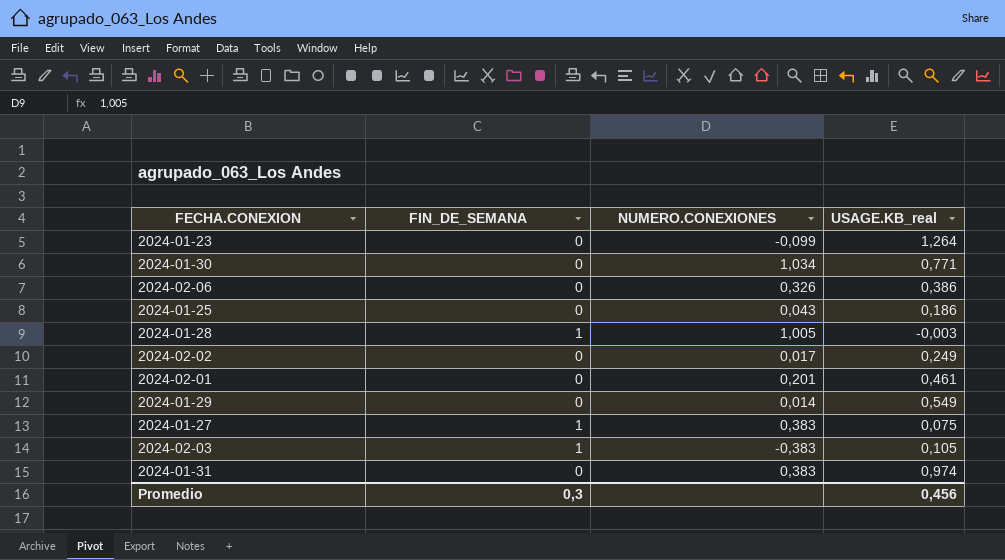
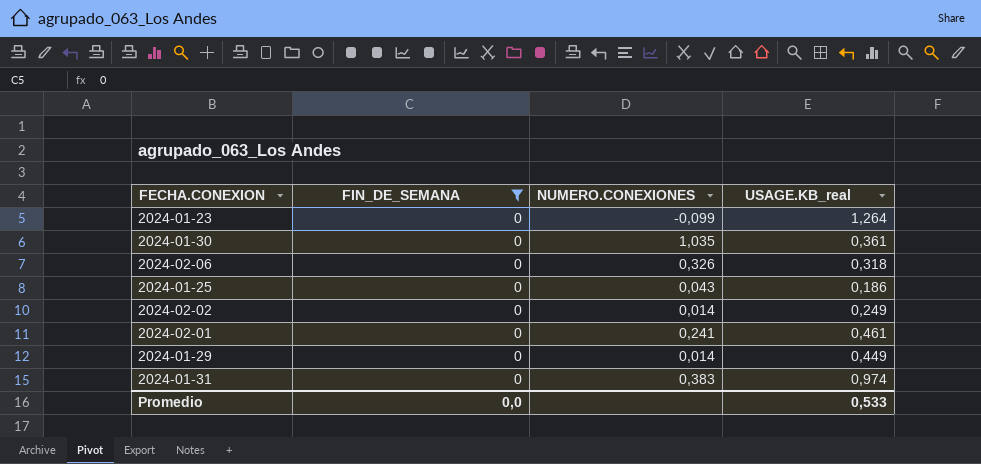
filter: none -> FIN_DE_SEMANA = 0
2024-01-30 | NUMERO.CONEXIONES: 1,034 -> 1,035
2024-01-30 | USAGE.KB_real: 0,771 -> 0,361
2024-02-06 | USAGE.KB_real: 0,386 -> 0,318
2024-02-02 | NUMERO.CONEXIONES: 0,017 -> 0,014
2024-02-01 | NUMERO.CONEXIONES: 0,201 -> 0,241
2024-01-29 | USAGE.KB_real: 0,549 -> 0,449
Promedio | FIN_DE_SEMANA: 0,3 -> 0,0
Promedio | USAGE.KB_real: 0,456 -> 0,533

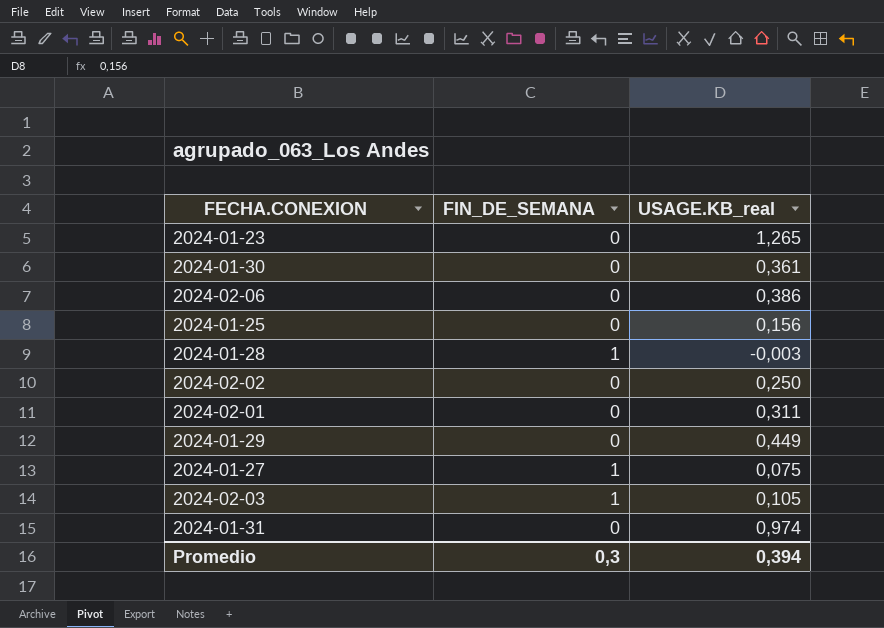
filter: FIN_DE_SEMANA = 0 -> none
column NUMERO.CONEXIONES | position: 3 -> none
2024-01-23 | USAGE.KB_real: 1,264 -> 1,265
2024-02-06 | USAGE.KB_real: 0,318 -> 0,386
2024-01-25 | USAGE.KB_real: 0,186 -> 0,156
2024-02-02 | USAGE.KB_real: 0,249 -> 0,250
2024-02-01 | USAGE.KB_real: 0,461 -> 0,311
Promedio | FIN_DE_SEMANA: 0,0 -> 0,3
Promedio | USAGE.KB_real: 0,533 -> 0,394

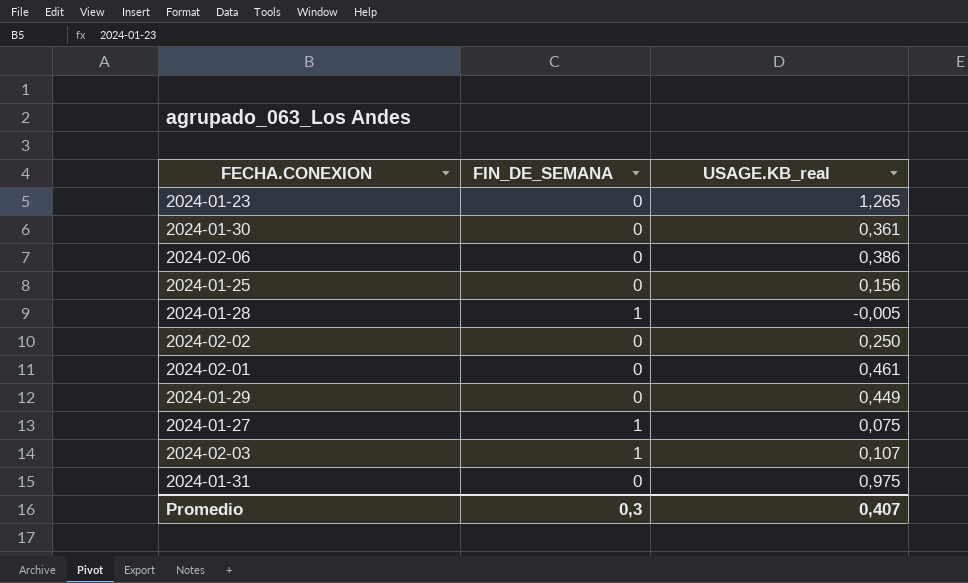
2024-01-28 | USAGE.KB_real: -0,003 -> -0,005
2024-02-01 | USAGE.KB_real: 0,311 -> 0,461
2024-02-03 | USAGE.KB_real: 0,105 -> 0,107
2024-01-31 | USAGE.KB_real: 0,974 -> 0,975
Promedio | USAGE.KB_real: 0,394 -> 0,407

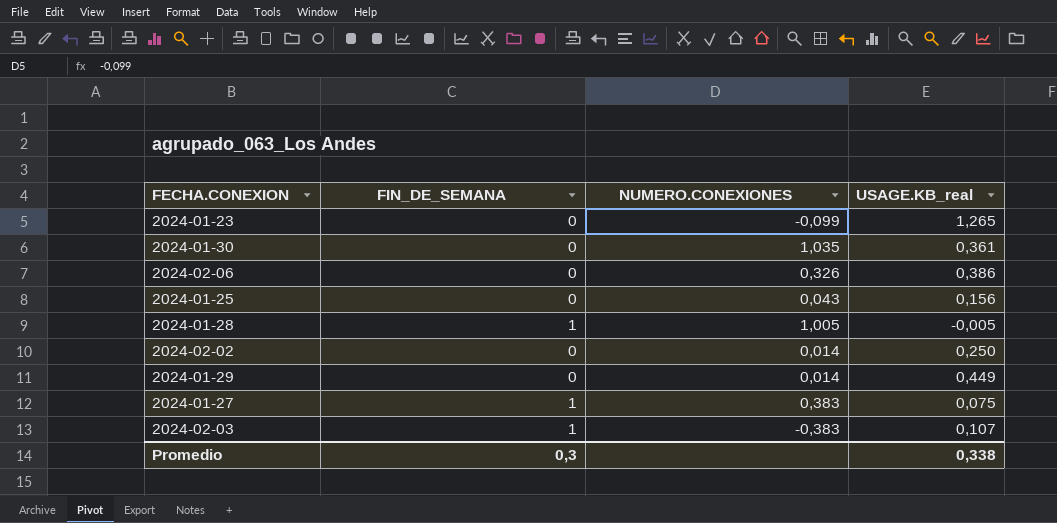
column NUMERO.CONEXIONES | position: none -> 3
row 2024-02-01: 0 | 0,461 -> none
row 2024-01-31: 0 | 0,975 -> none
Promedio | USAGE.KB_real: 0,407 -> 0,338

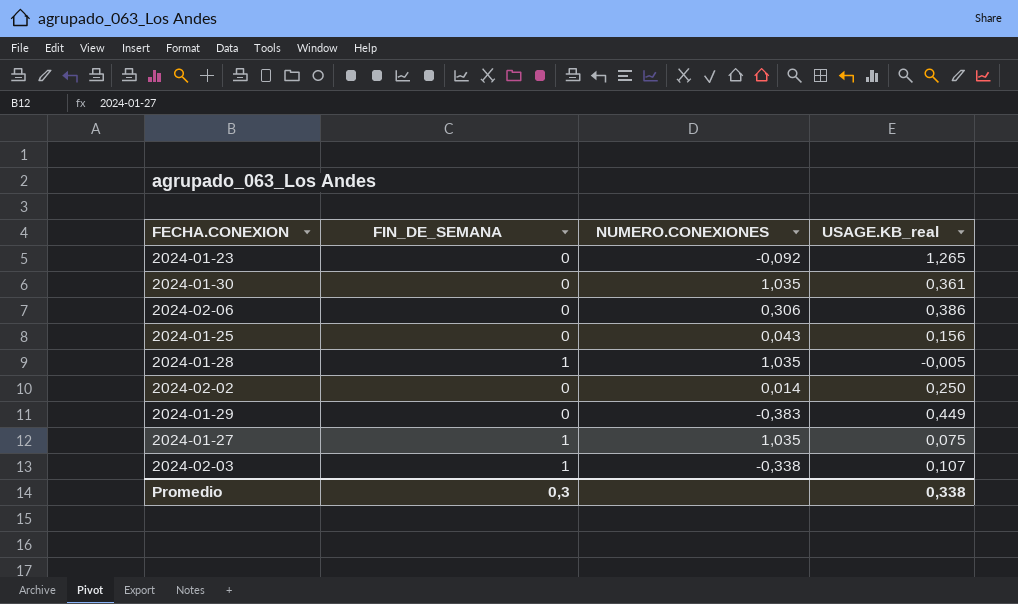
2024-01-23 | NUMERO.CONEXIONES: -0,099 -> -0,092
2024-02-06 | NUMERO.CONEXIONES: 0,326 -> 0,306
2024-01-28 | NUMERO.CONEXIONES: 1,005 -> 1,035
2024-01-29 | NUMERO.CONEXIONES: 0,014 -> -0,383
2024-01-27 | NUMERO.CONEXIONES: 0,383 -> 1,035
2024-02-03 | NUMERO.CONEXIONES: -0,383 -> -0,338

